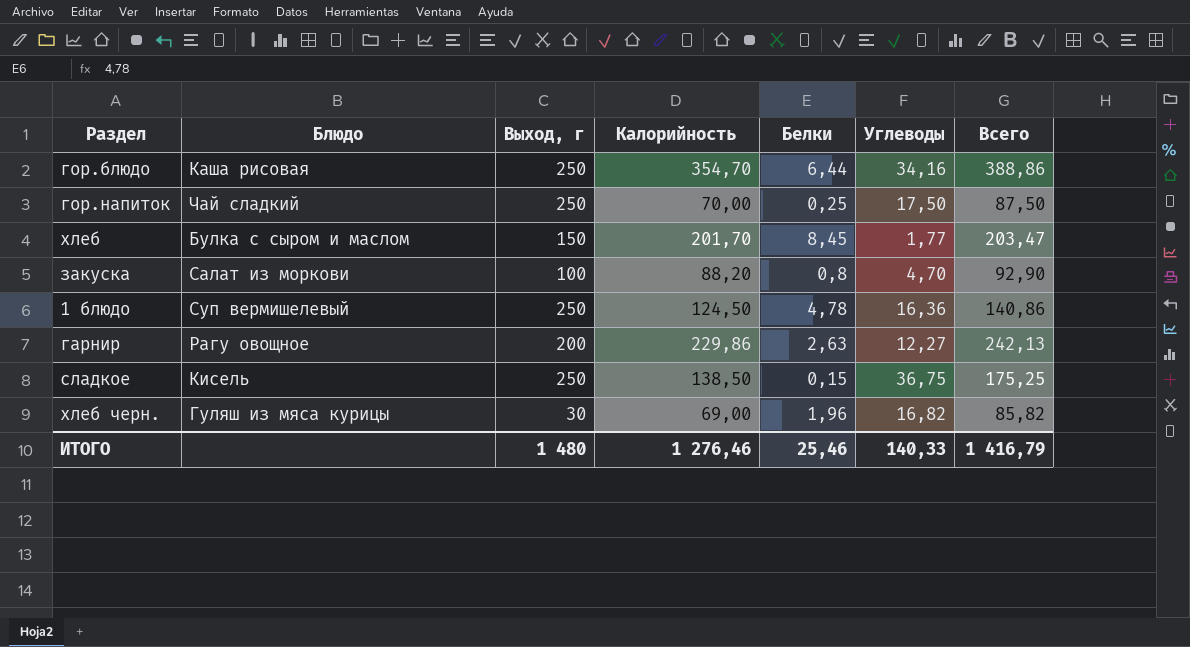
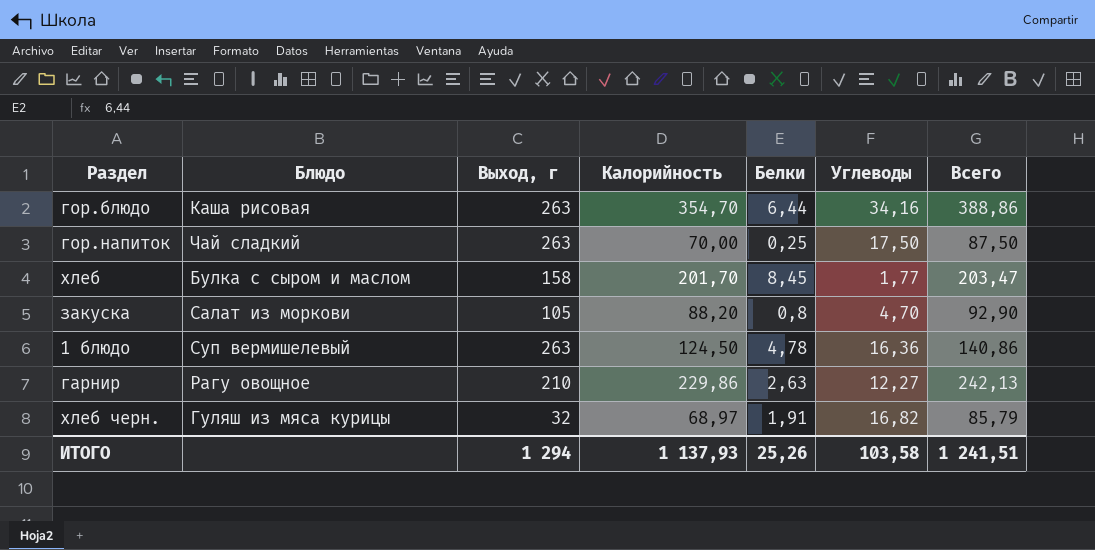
row сладкое: Кисель | 250 | 138,50 | 0,15 | 36,75 | 175,25 -> none
гор.блюдо | Выход, г: 250 -> 263
гор.напиток | Выход, г: 250 -> 263
хлеб | Выход, г: 150 -> 158
закуска | Выход, г: 100 -> 105
1 блюдо | Выход, г: 250 -> 263
гарнир | Выход, г: 200 -> 210
хлеб черн. | Выход, г: 30 -> 32
хлеб черн. | Калорийность: 69,00 -> 68,97
хлеб черн. | Белки: 1,96 -> 1,91
хлеб черн. | Всего: 85,82 -> 85,79
ИТОГО | Выход, г: 1 480 -> 1 294
ИТОГО | Калорийность: 1 276,46 -> 1 137,93
ИТОГО | Белки: 25,46 -> 25,26
ИТОГО | Углеводы: 140,33 -> 103,58
ИТОГО | Всего: 1 416,79 -> 1 241,51

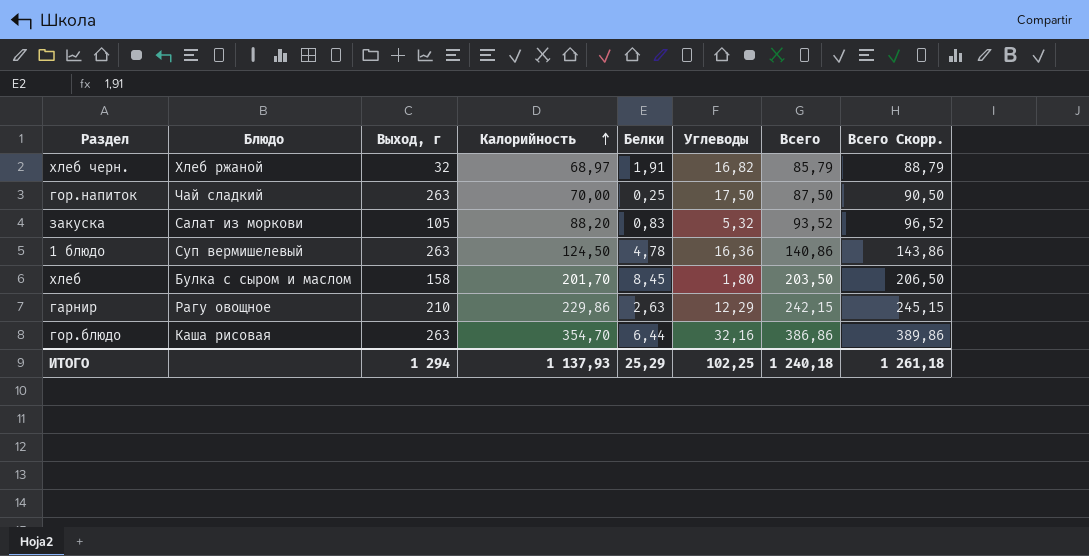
row order: none -> Калорийность ascending
column Всего Скорр. | formula: none -> [Всего] + 3
хлеб черн. | Блюдо: Гуляш из мяса курицы -> Хлеб ржаной
закуска | Белки: 0,8 -> 0,83
закуска | Углеводы: 4,70 -> 5,32
закуска | Всего: 92,90 -> 93,52
хлеб | Углеводы: 1,77 -> 1,80
хлеб | Всего: 203,47 -> 203,50
гарнир | Углеводы: 12,27 -> 12,29
гарнир | Всего: 242,13 -> 242,15
гор.блюдо | Углеводы: 34,16 -> 32,16
гор.блюдо | Всего: 388,86 -> 386,86
ИТОГО | Белки: 25,26 -> 25,29
ИТОГО | Углеводы: 103,58 -> 102,25
ИТОГО | Всего: 1 241,51 -> 1 240,18

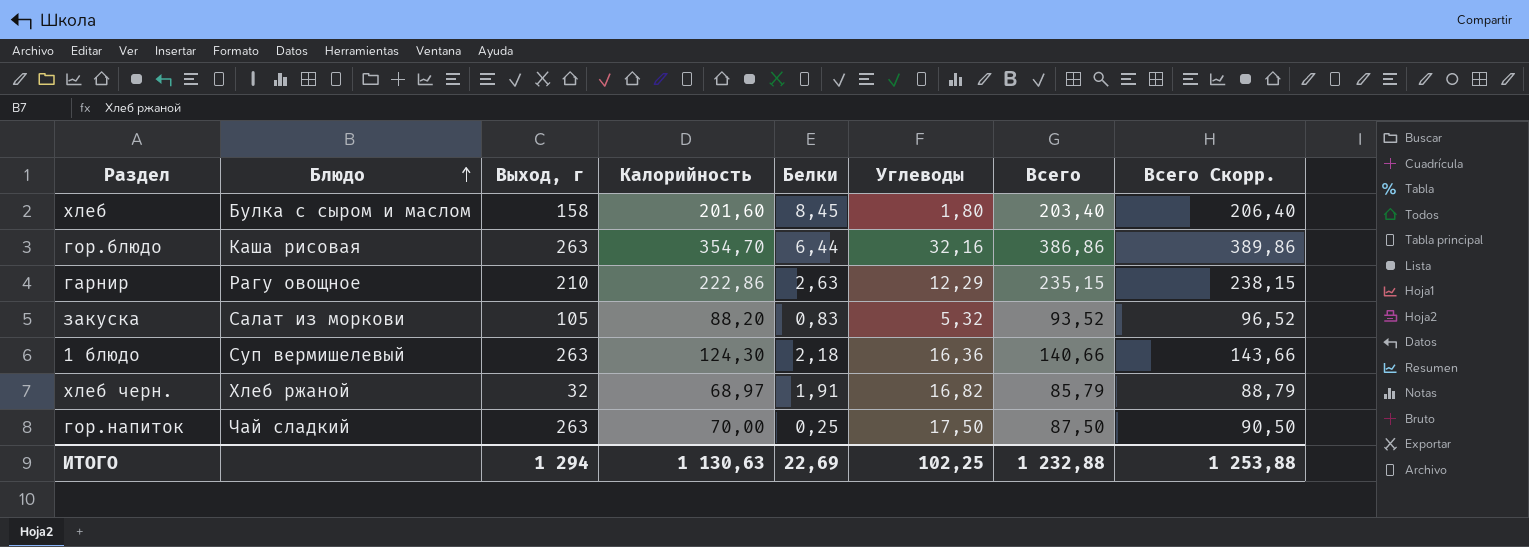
row order: Калорийность ascending -> Блюдо ascending
хлеб | Калорийность: 201,70 -> 201,60
хлеб | Всего: 203,50 -> 203,40
хлеб | Всего Скорр.: 206,50 -> 206,40
гарнир | Калорийность: 229,86 -> 222,86
гарнир | Всего: 242,15 -> 235,15
гарнир | Всего Скорр.: 245,15 -> 238,15
1 блюдо | Калорийность: 124,50 -> 124,30
1 блюдо | Белки: 4,78 -> 2,18
1 блюдо | Всего: 140,86 -> 140,66
1 блюдо | Всего Скорр.: 143,86 -> 143,66
ИТОГО | Калорийность: 1 137,93 -> 1 130,63
ИТОГО | Белки: 25,29 -> 22,69
ИТОГО | Всего: 1 240,18 -> 1 232,88
ИТОГО | Всего Скорр.: 1 261,18 -> 1 253,88

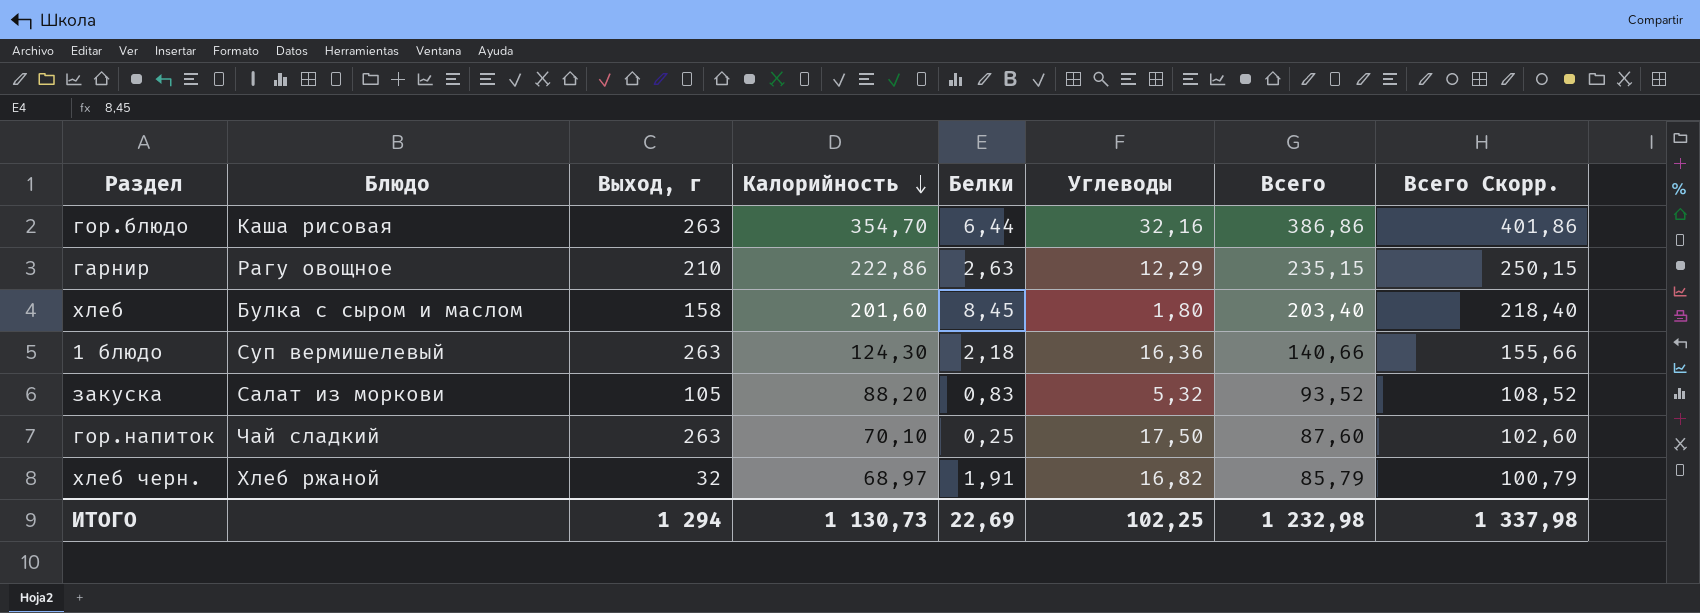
row order: Блюдо ascending -> Калорийность descending
column Всего Скорр. | formula: [Всего] + 3 -> [Всего] + 15
гор.напиток | Калорийность: 70,00 -> 70,10
гор.напиток | Всего: 87,50 -> 87,60
ИТОГО | Калорийность: 1 130,63 -> 1 130,73
ИТОГО | Всего: 1 232,88 -> 1 232,98
ИТОГО | Всего Скорр.: 1 253,88 -> 1 337,98

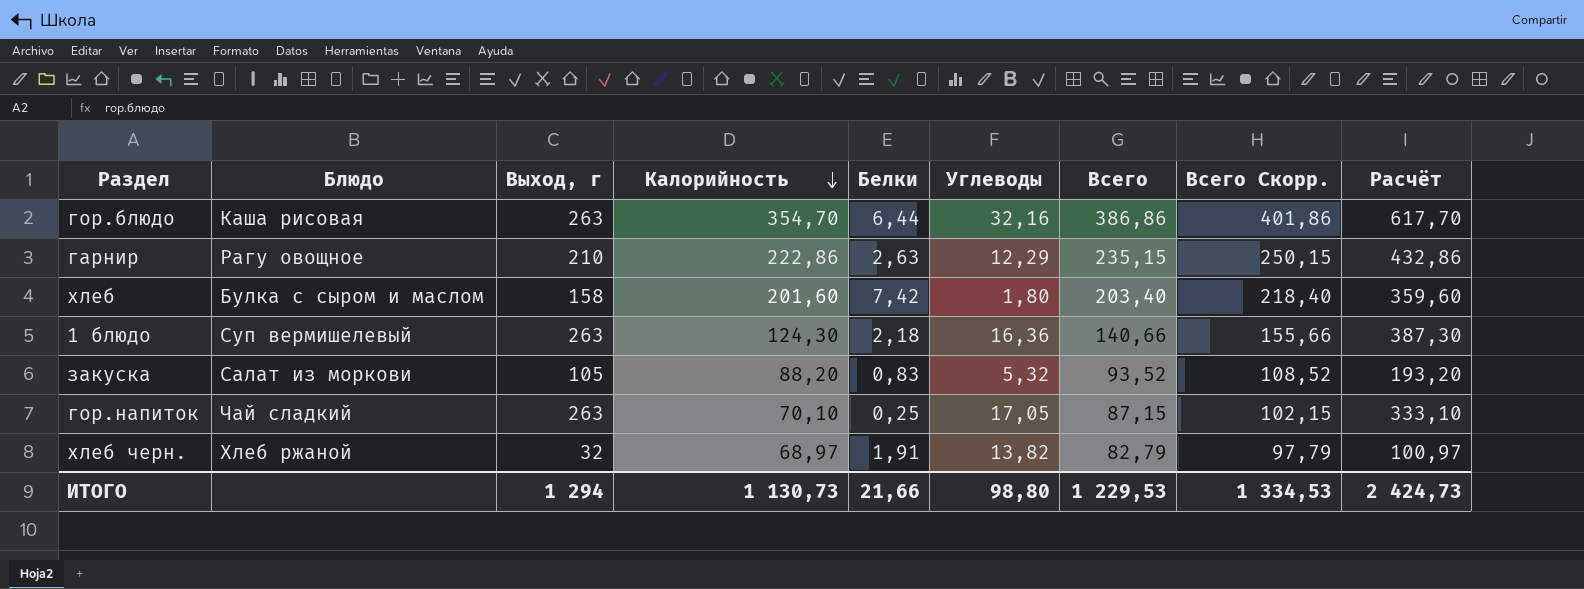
column Расчёт | formula: none -> [Выход, г] + [Калорийность]
хлеб | Белки: 8,45 -> 7,42
гор.напиток | Углеводы: 17,50 -> 17,05
гор.напиток | Всего: 87,60 -> 87,15
гор.напиток | Всего Скорр.: 102,60 -> 102,15
хлеб черн. | Углеводы: 16,82 -> 13,82
хлеб черн. | Всего: 85,79 -> 82,79
хлеб черн. | Всего Скорр.: 100,79 -> 97,79
ИТОГО | Белки: 22,69 -> 21,66
ИТОГО | Углеводы: 102,25 -> 98,80
ИТОГО | Всего: 1 232,98 -> 1 229,53
ИТОГО | Всего Скорр.: 1 337,98 -> 1 334,53

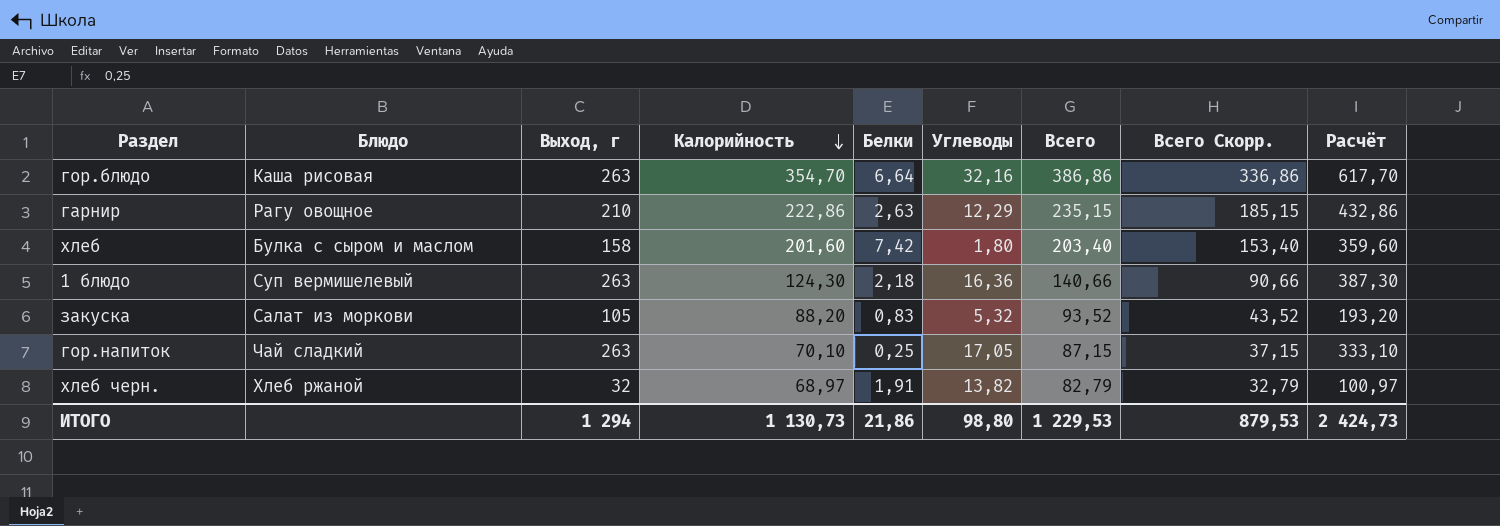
column Всего Скорр. | formula: [Всего] + 15 -> [Всего] - 50
гор.блюдо | Белки: 6,44 -> 6,64
ИТОГО | Белки: 21,66 -> 21,86
ИТОГО | Всего Скорр.: 1 334,53 -> 879,53

